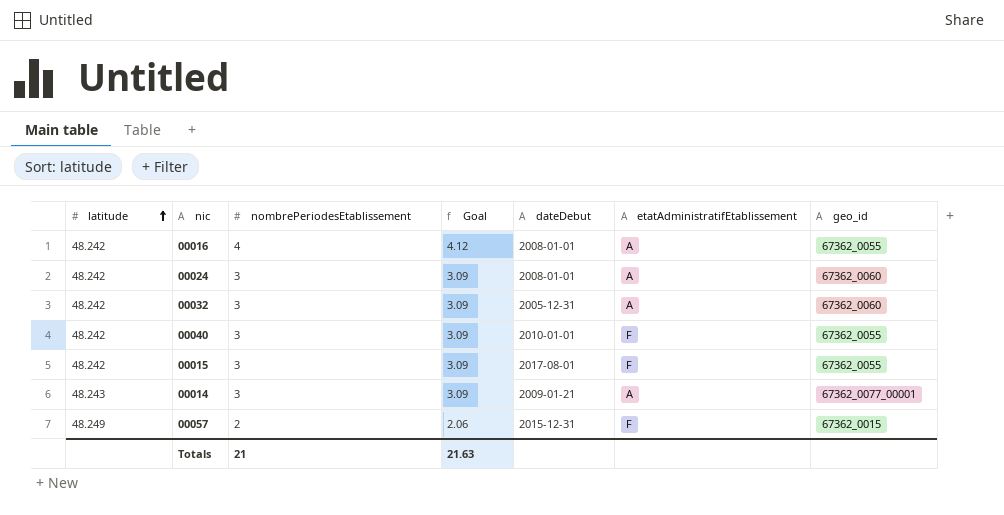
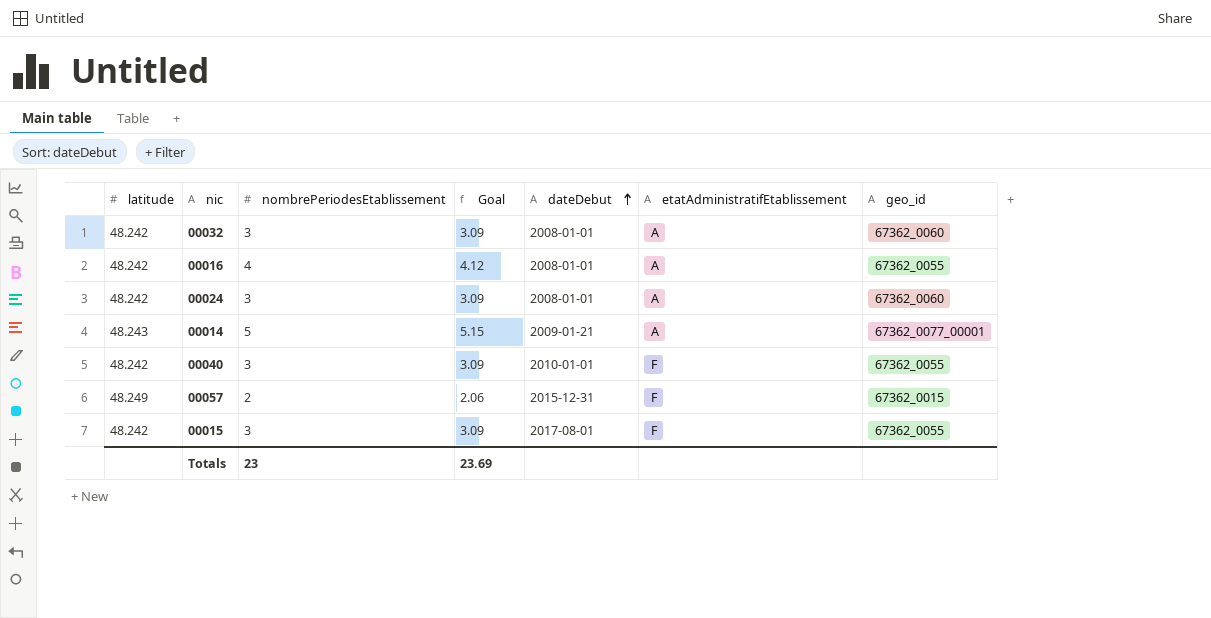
row order: latitude ascending -> dateDebut ascending
00032 | dateDebut: 2005-12-31 -> 2008-01-01
00014 | nombrePeriodesEtablissement: 3 -> 5
00014 | Goal: 3.09 -> 5.15
Totals | nombrePeriodesEtablissement: 21 -> 23
Totals | Goal: 21.63 -> 23.69

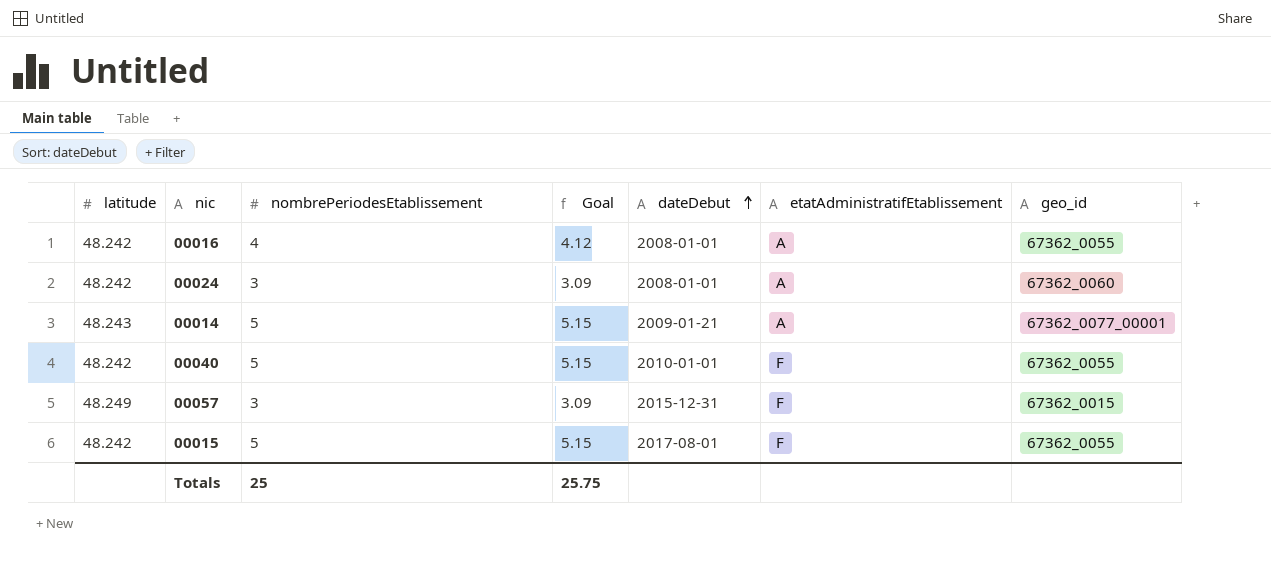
row 00032: 48.242 | 3 | 3.09 | 2008-01-01 | A | 67362_0060 -> none
00040 | nombrePeriodesEtablissement: 3 -> 5
00040 | Goal: 3.09 -> 5.15
00057 | nombrePeriodesEtablissement: 2 -> 3
00057 | Goal: 2.06 -> 3.09
00015 | nombrePeriodesEtablissement: 3 -> 5
00015 | Goal: 3.09 -> 5.15
Totals | nombrePeriodesEtablissement: 23 -> 25
Totals | Goal: 23.69 -> 25.75

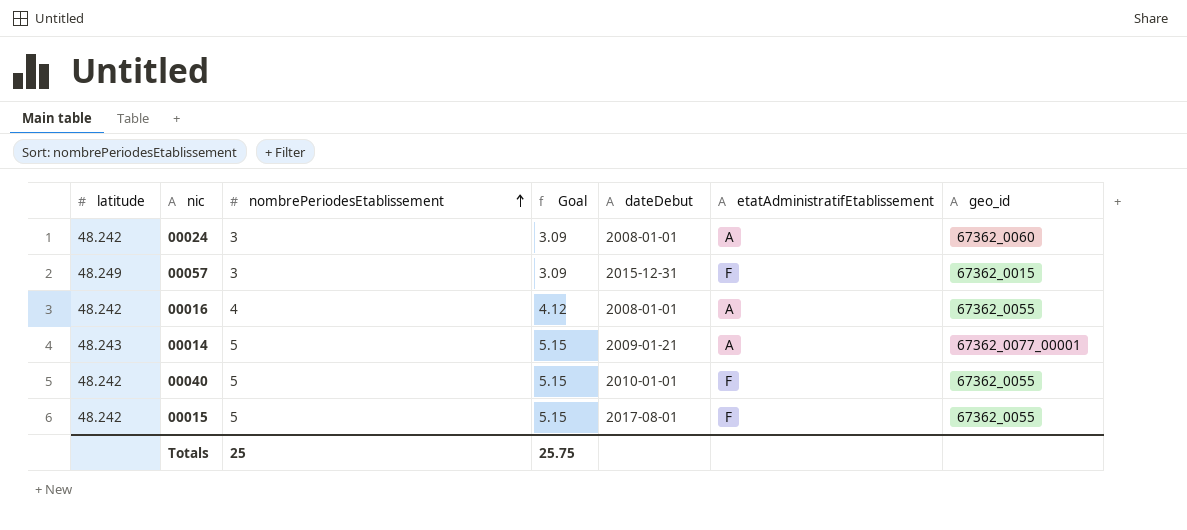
row order: dateDebut ascending -> nombrePeriodesEtablissement ascending

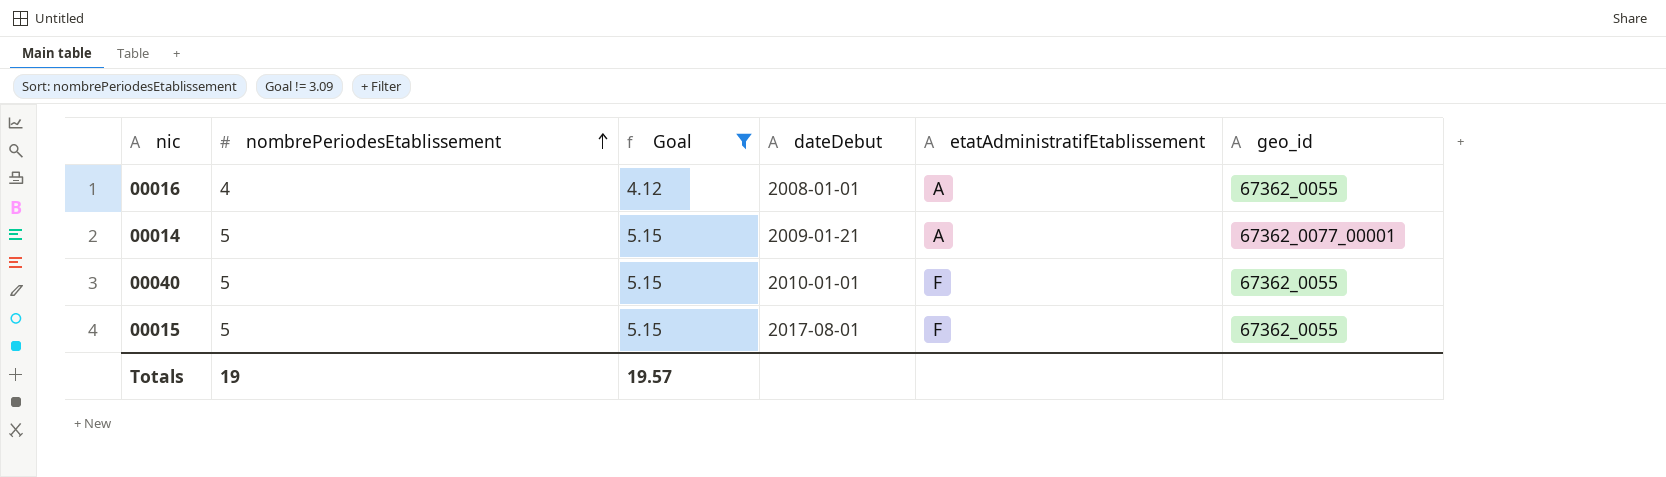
filter: none -> Goal != 3.09
column latitude | position: 1 -> none
Totals | nombrePeriodesEtablissement: 25 -> 19
Totals | Goal: 25.75 -> 19.57

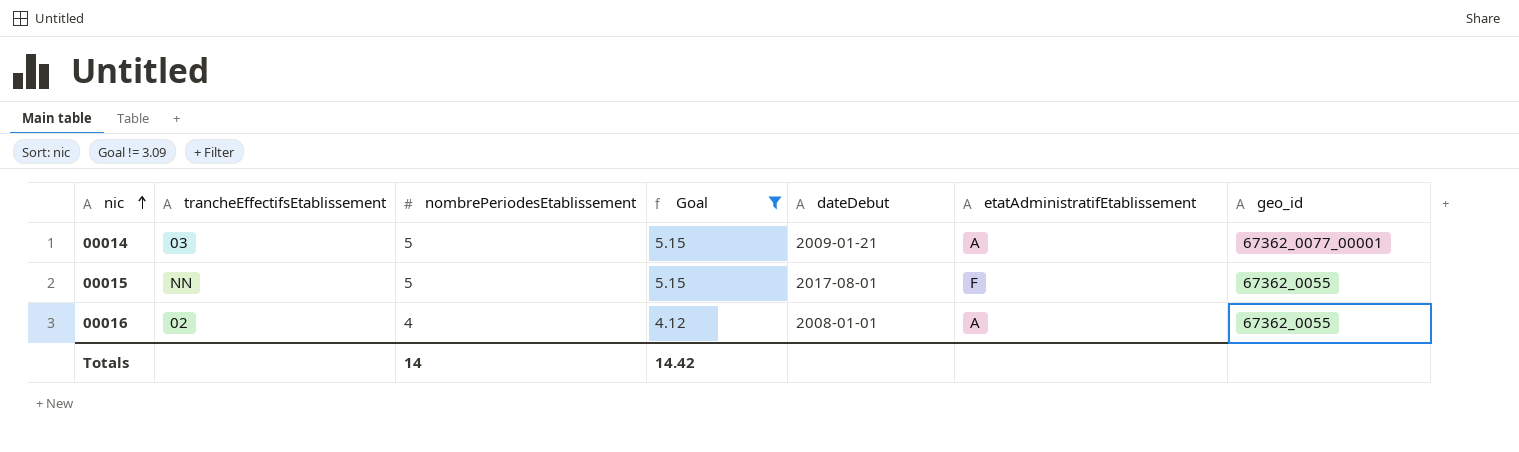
row order: nombrePeriodesEtablissement ascending -> nic ascending
column trancheEffectifsEtablissement | position: none -> 2
row 00040: 5 | 5.15 | 2010-01-01 | F | 67362_0055 -> none
Totals | nombrePeriodesEtablissement: 19 -> 14
Totals | Goal: 19.57 -> 14.42

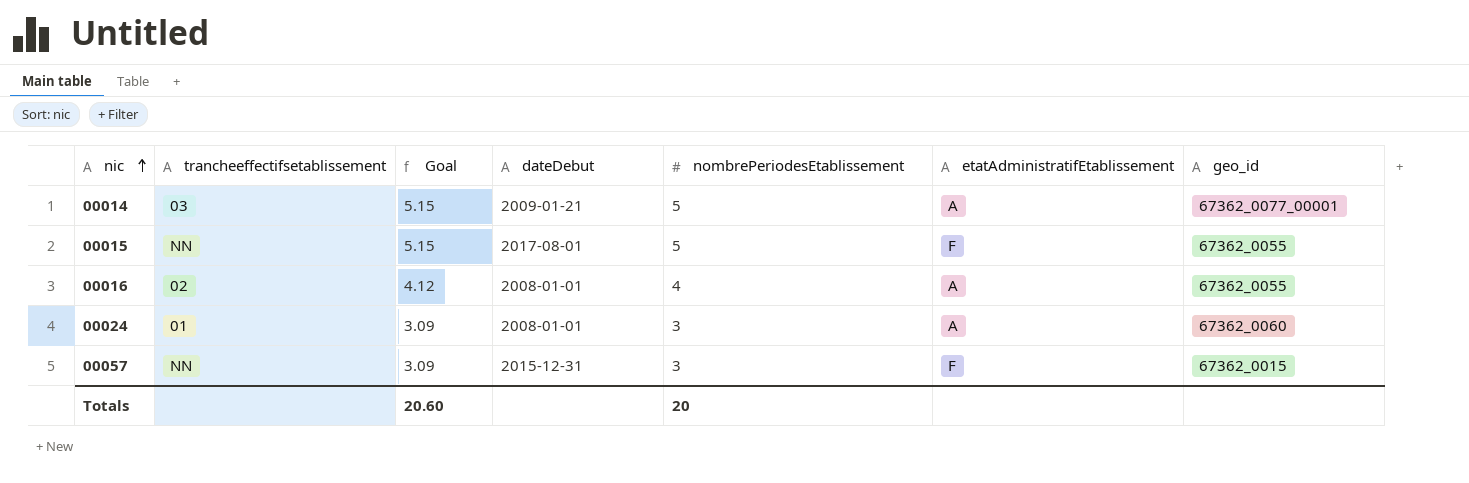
filter: Goal != 3.09 -> none
column name: trancheEffectifsEtablissement -> trancheeffectifsetablissement
column nombrePeriodesEtablissement | position: 3 -> 5
Totals | Goal: 14.42 -> 20.60
Totals | nombrePeriodesEtablissement: 14 -> 20

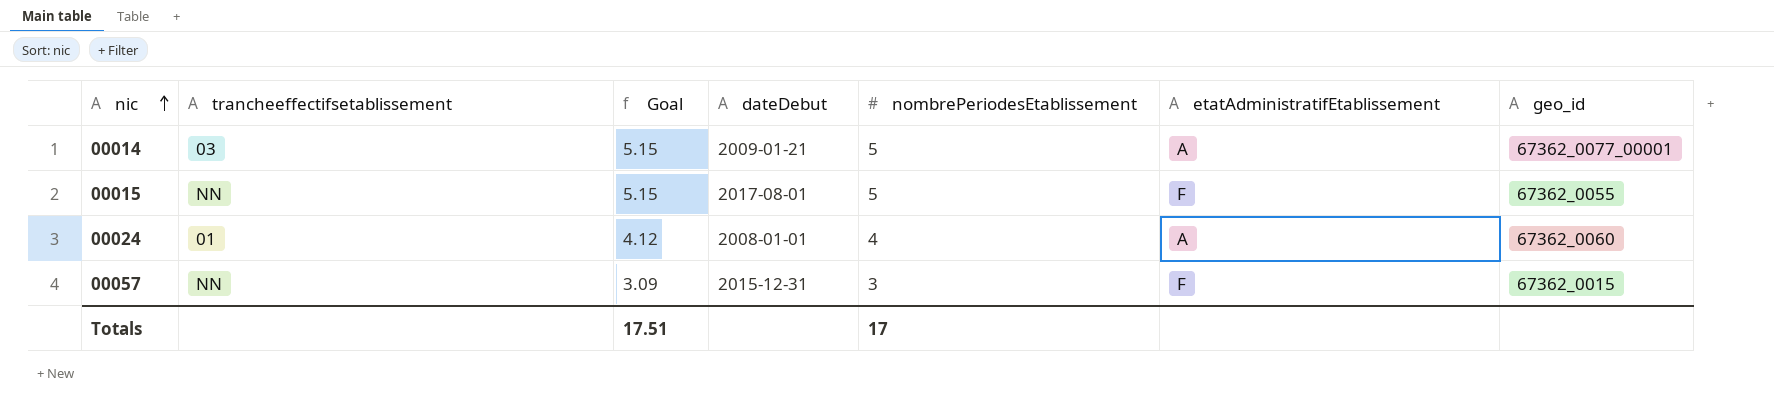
row 00016: 02 | 4.12 | 2008-01-01 | 4 | A | 67362_0055 -> none
00024 | Goal: 3.09 -> 4.12
00024 | nombrePeriodesEtablissement: 3 -> 4
Totals | Goal: 20.60 -> 17.51
Totals | nombrePeriodesEtablissement: 20 -> 17

